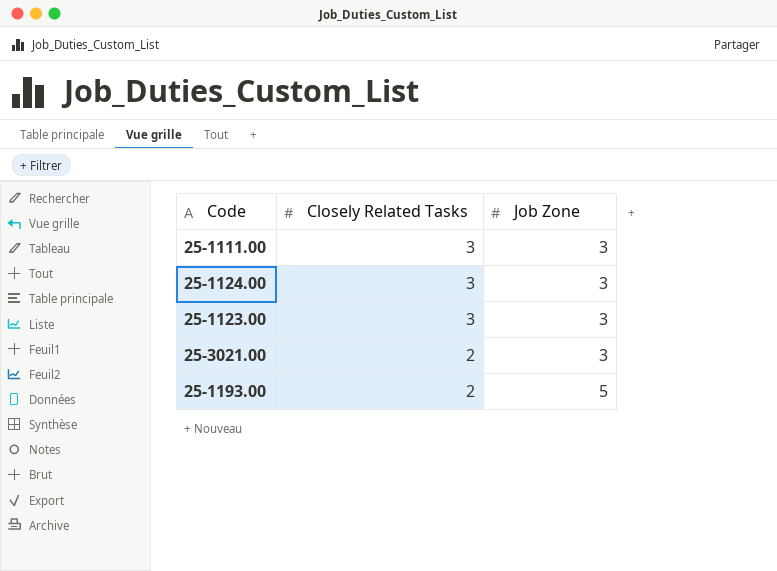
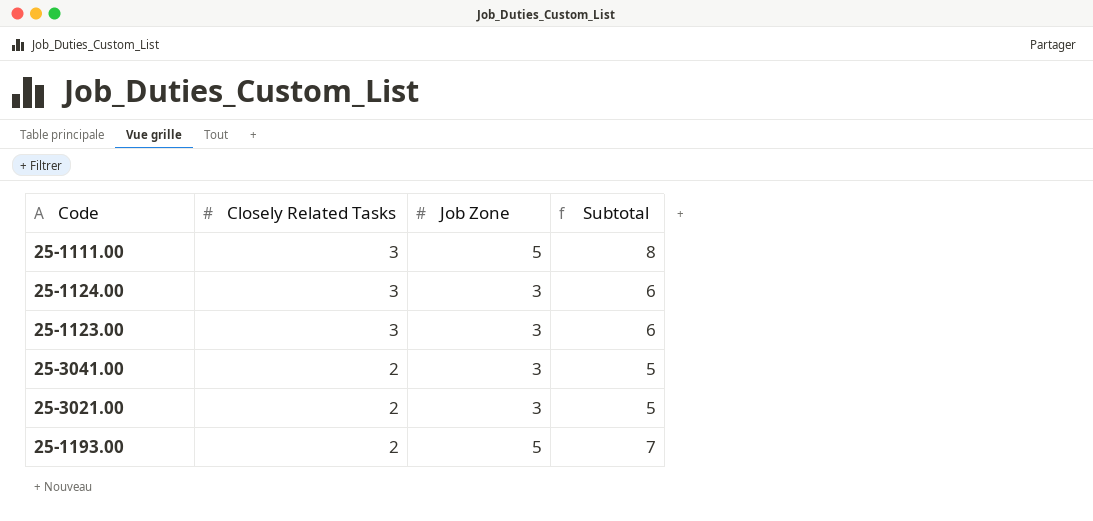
column Subtotal | formula: none -> [Closely Related Tasks] + [Job Zone]
25-1111.00 | Job Zone: 3 -> 5
row 25-3041.00: none -> 2 | 3 | 5

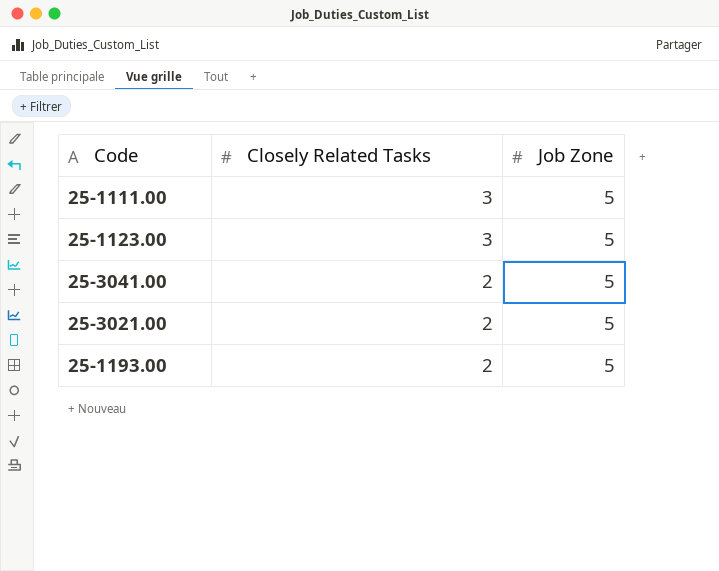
column Subtotal | formula: [Closely Related Tasks] + [Job Zone] -> none
row 25-1124.00: 3 | 3 | 6 -> none
25-1123.00 | Job Zone: 3 -> 5
25-3041.00 | Job Zone: 3 -> 5
25-3021.00 | Job Zone: 3 -> 5

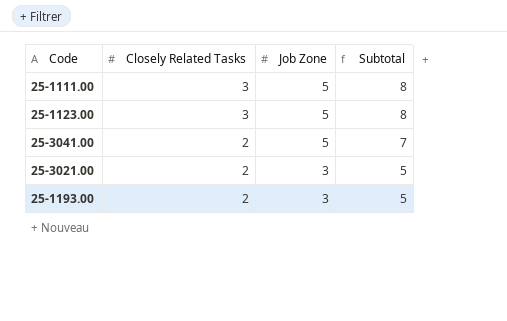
column Subtotal | formula: none -> [Closely Related Tasks] + [Job Zone]
25-3021.00 | Job Zone: 5 -> 3
25-1193.00 | Job Zone: 5 -> 3

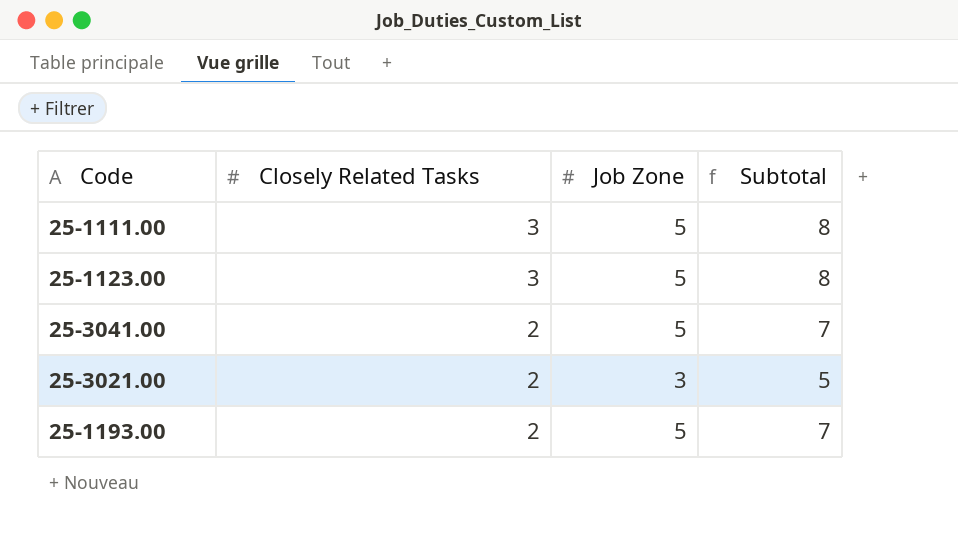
25-1193.00 | Job Zone: 3 -> 5
25-1193.00 | Subtotal: 5 -> 7

